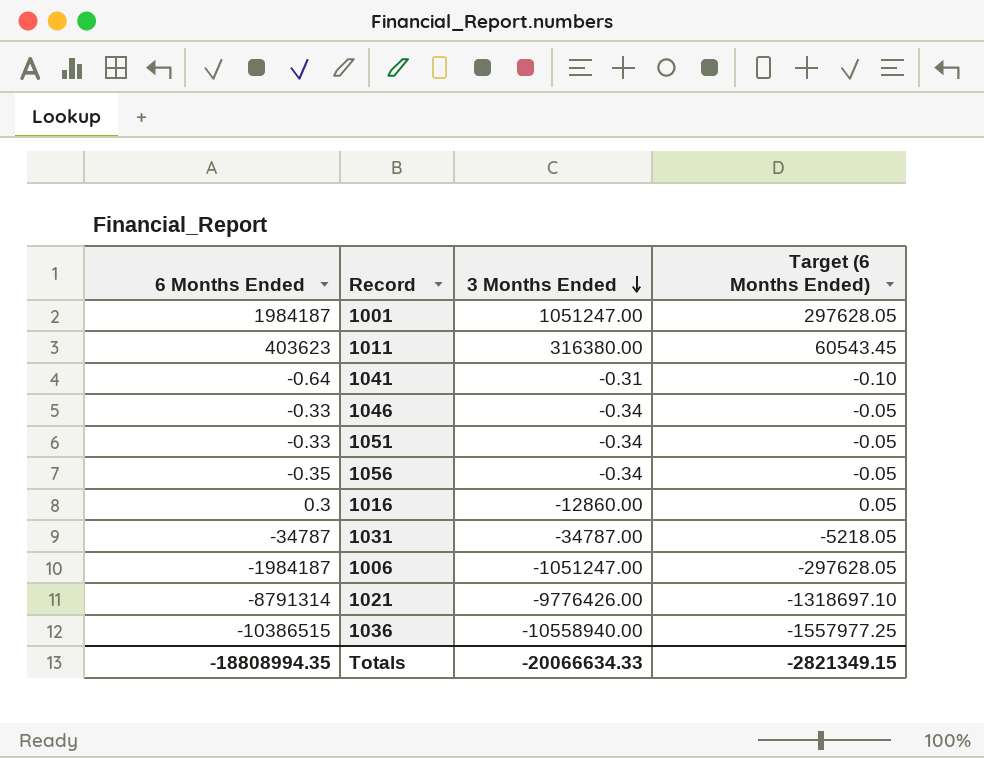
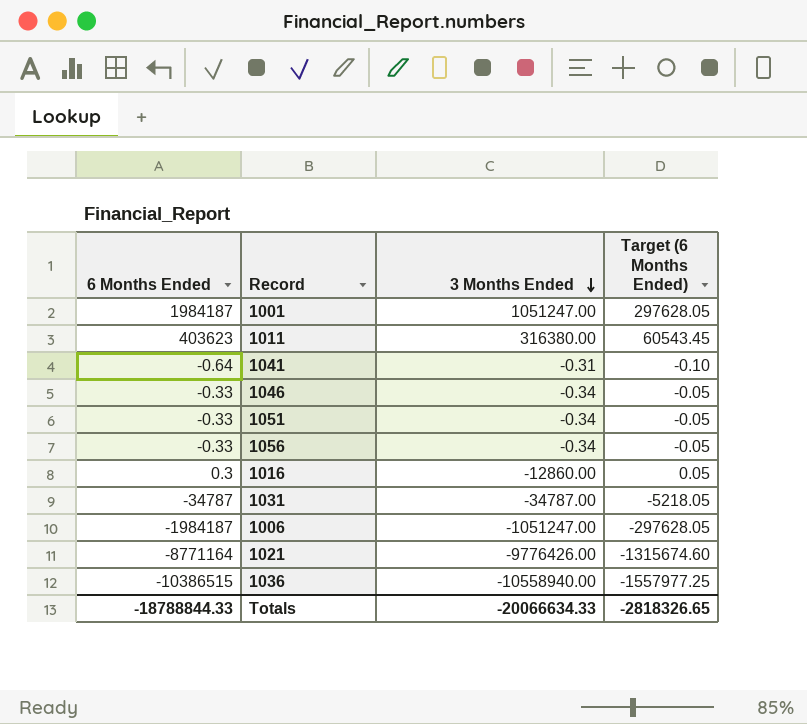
1056 | 6 Months Ended: -0.35 -> -0.33
1021 | 6 Months Ended: -8791314 -> -8771164
1021 | Target (6 Months Ended): -1318697.10 -> -1315674.60
Totals | 6 Months Ended: -18808994.35 -> -18788844.33
Totals | Target (6 Months Ended): -2821349.15 -> -2818326.65

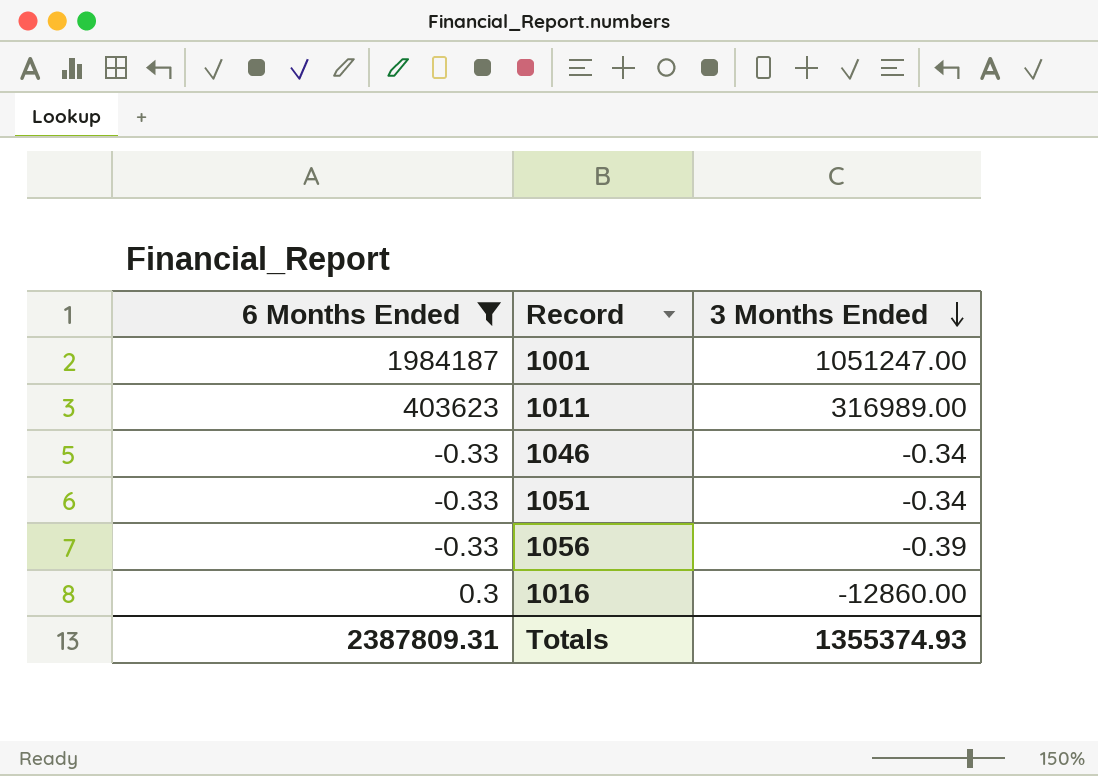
filter: none -> 6 Months Ended >= -0.33
column Target (6 Months Ended) | formula: [6 Months Ended] * 0.15 -> none
1011 | 3 Months Ended: 316380.00 -> 316989.00
1056 | 3 Months Ended: -0.34 -> -0.39
Totals | 6 Months Ended: -18788844.33 -> 2387809.31
Totals | 3 Months Ended: -20066634.33 -> 1355374.93

